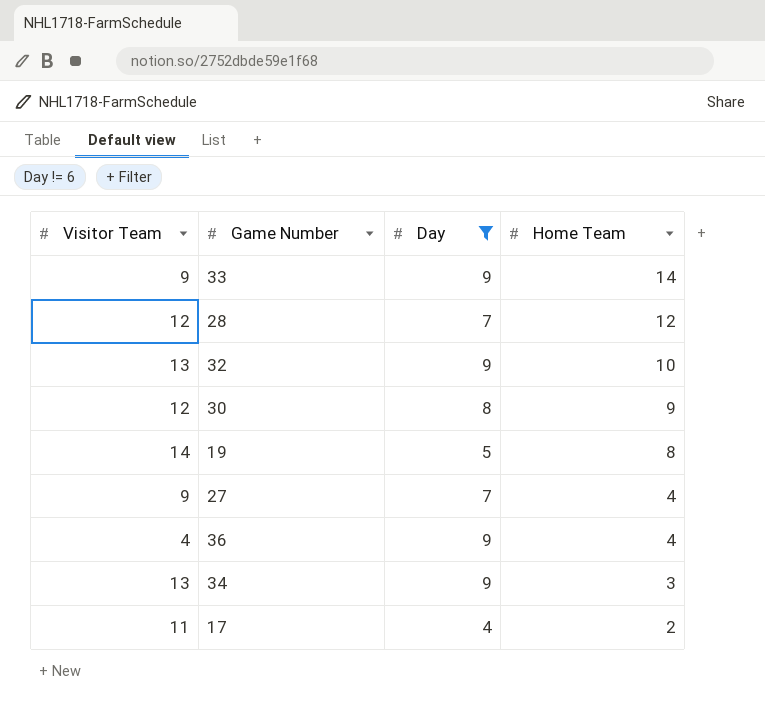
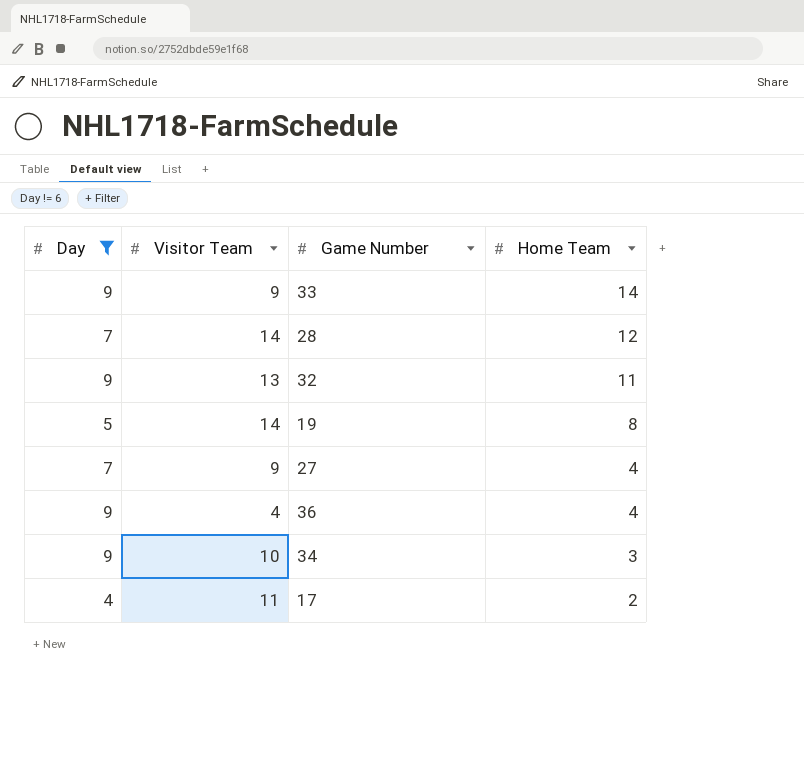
column Day | position: 3 -> 1
row 30: 12 | 8 | 9 -> none
28 | Visitor Team: 12 -> 14
32 | Home Team: 10 -> 11
34 | Visitor Team: 13 -> 10

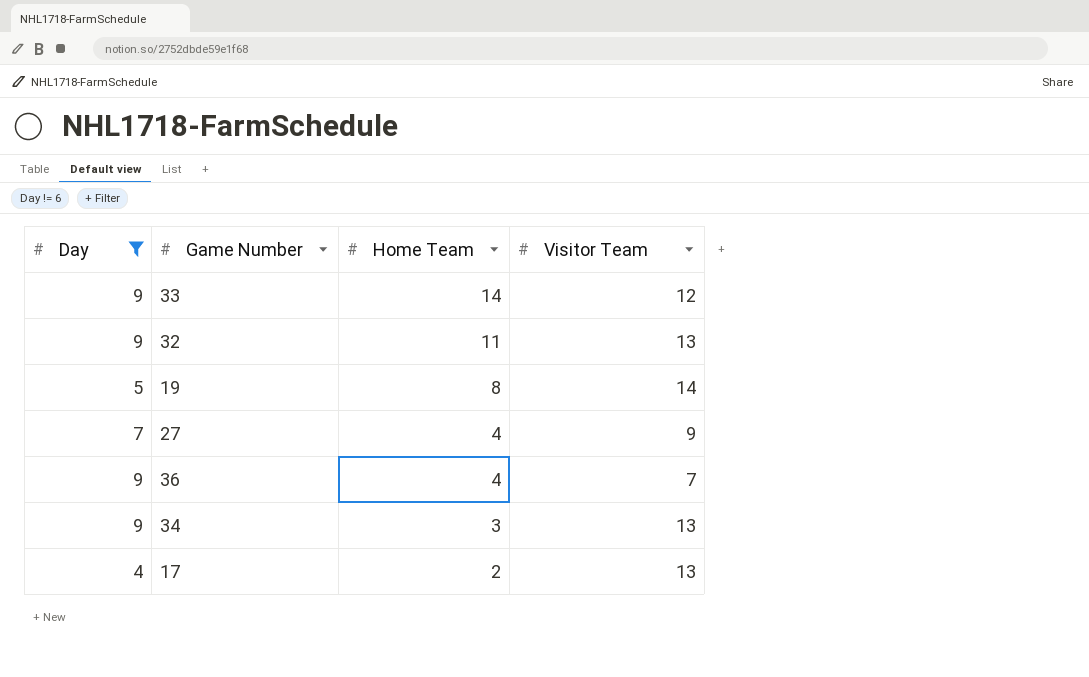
column Visitor Team | position: 2 -> 4
row 28: 7 | 14 | 12 -> none
33 | Visitor Team: 9 -> 12
36 | Visitor Team: 4 -> 7
34 | Visitor Team: 10 -> 13
17 | Visitor Team: 11 -> 13

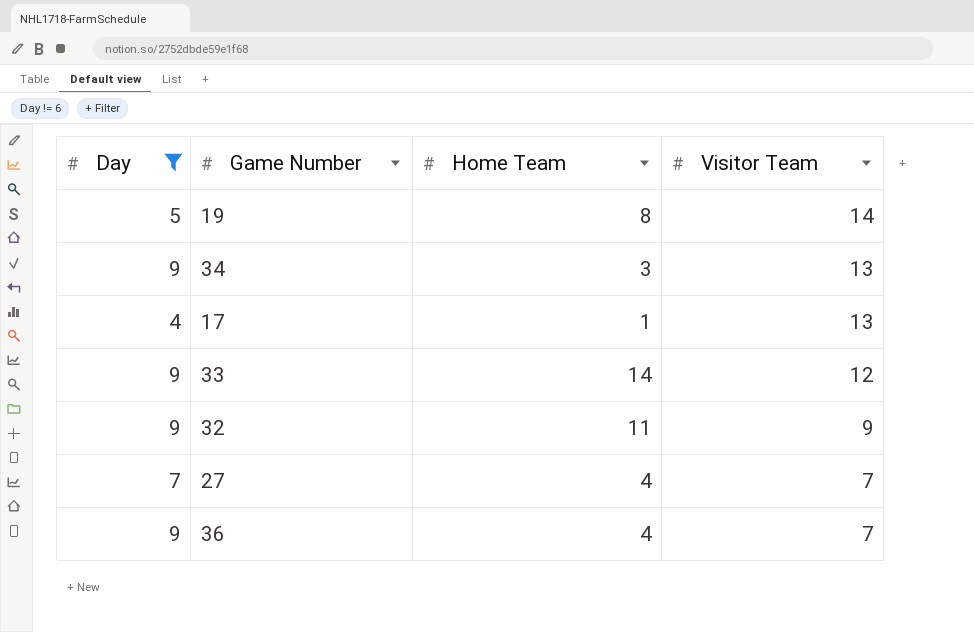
row order: Home Team descending -> Visitor Team descending
17 | Home Team: 2 -> 1
32 | Visitor Team: 13 -> 9
27 | Visitor Team: 9 -> 7

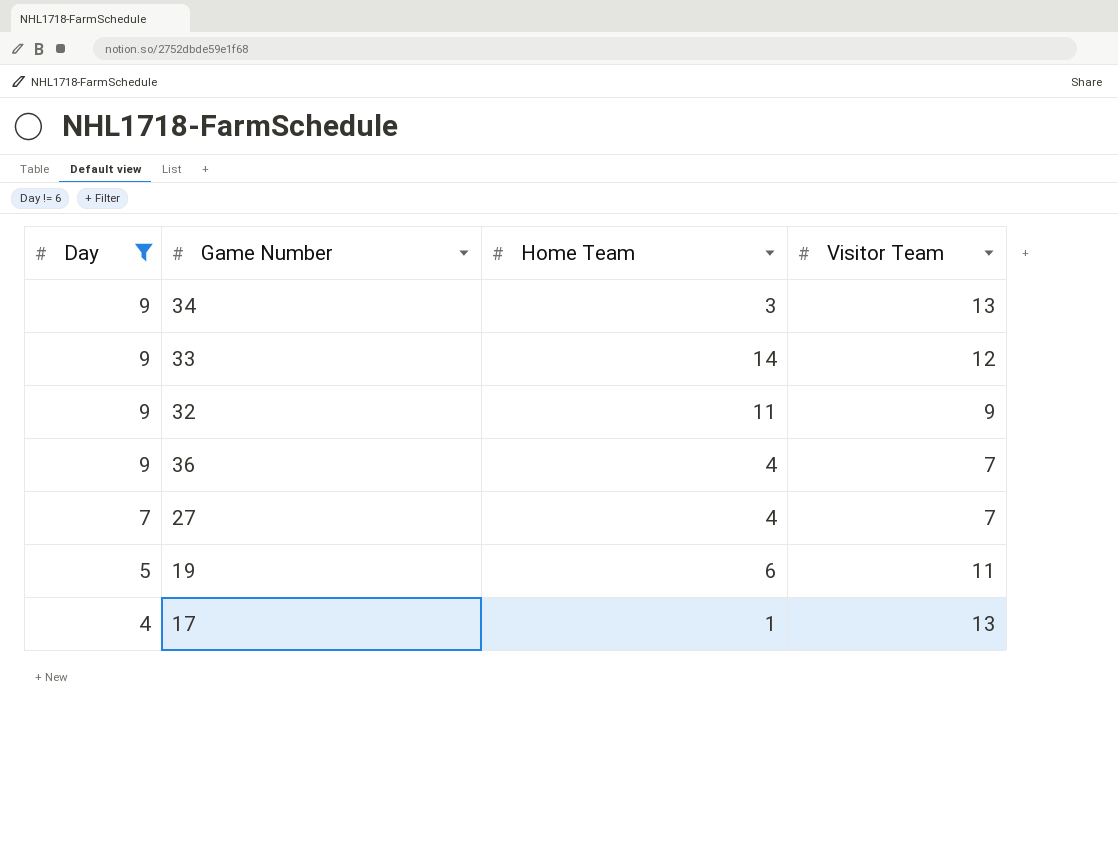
row order: Visitor Team descending -> Day descending
19 | Home Team: 8 -> 6
19 | Visitor Team: 14 -> 11

